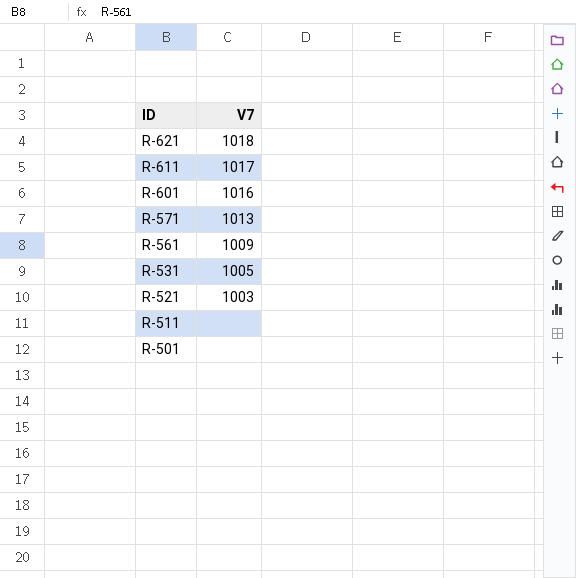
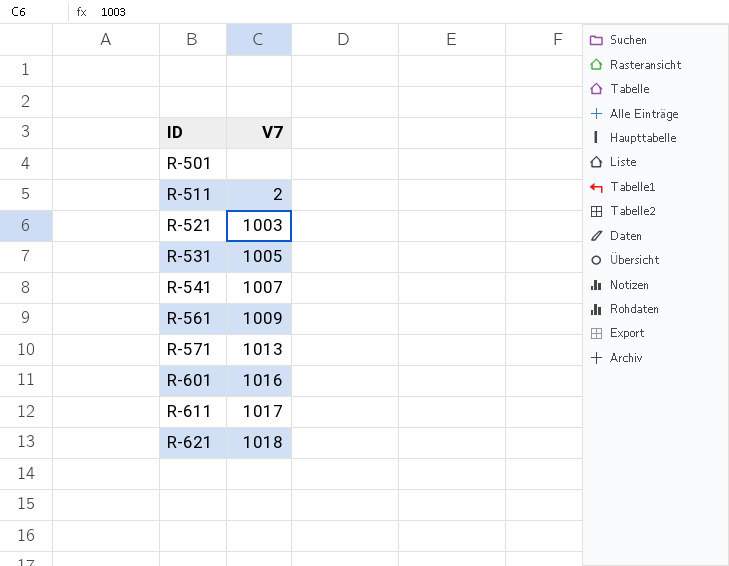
row order: ID descending -> ID ascending
R-511 | V7: none -> 2
row R-541: none -> 1007

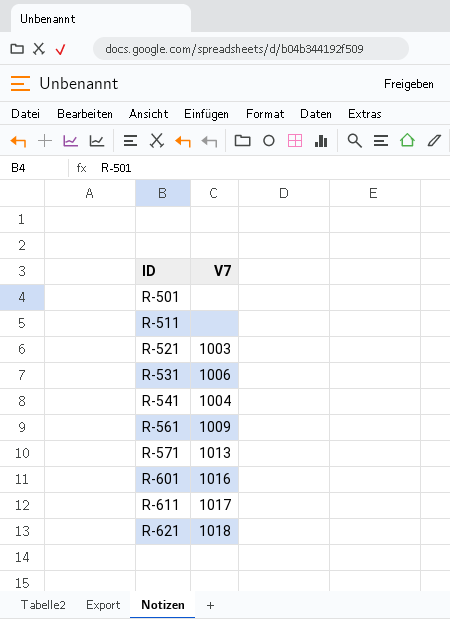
R-511 | V7: 2 -> none
R-531 | V7: 1005 -> 1006
R-541 | V7: 1007 -> 1004

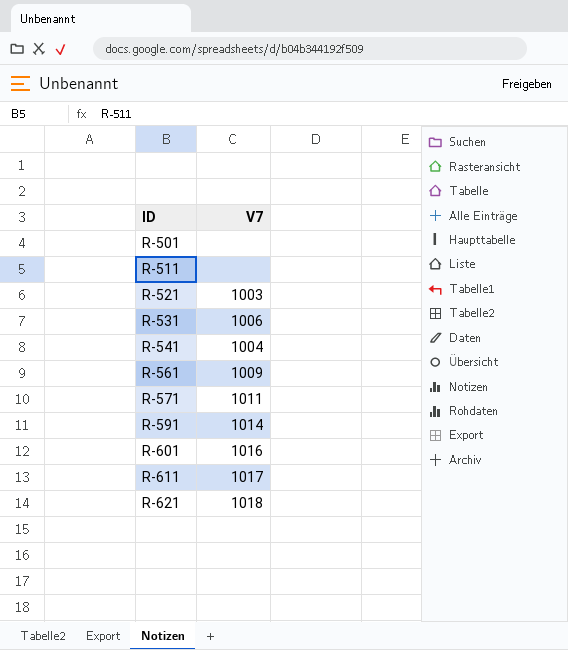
R-571 | V7: 1013 -> 1011
row R-591: none -> 1014

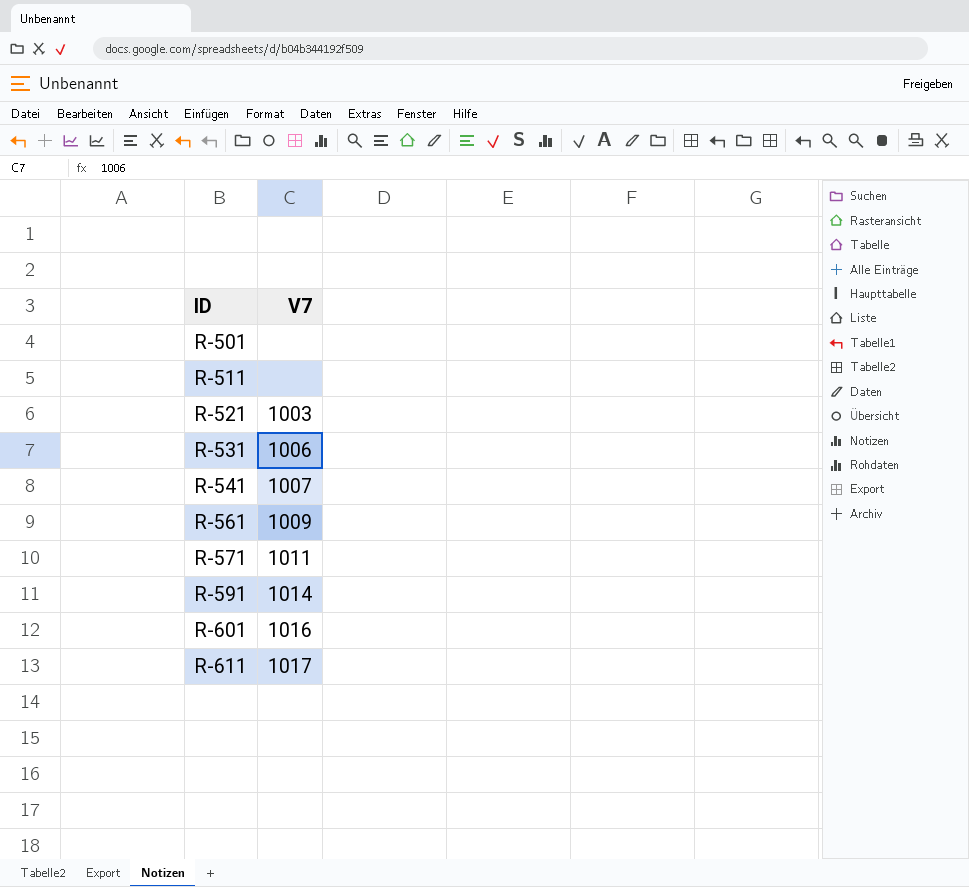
row R-621: 1018 -> none
R-541 | V7: 1004 -> 1007

